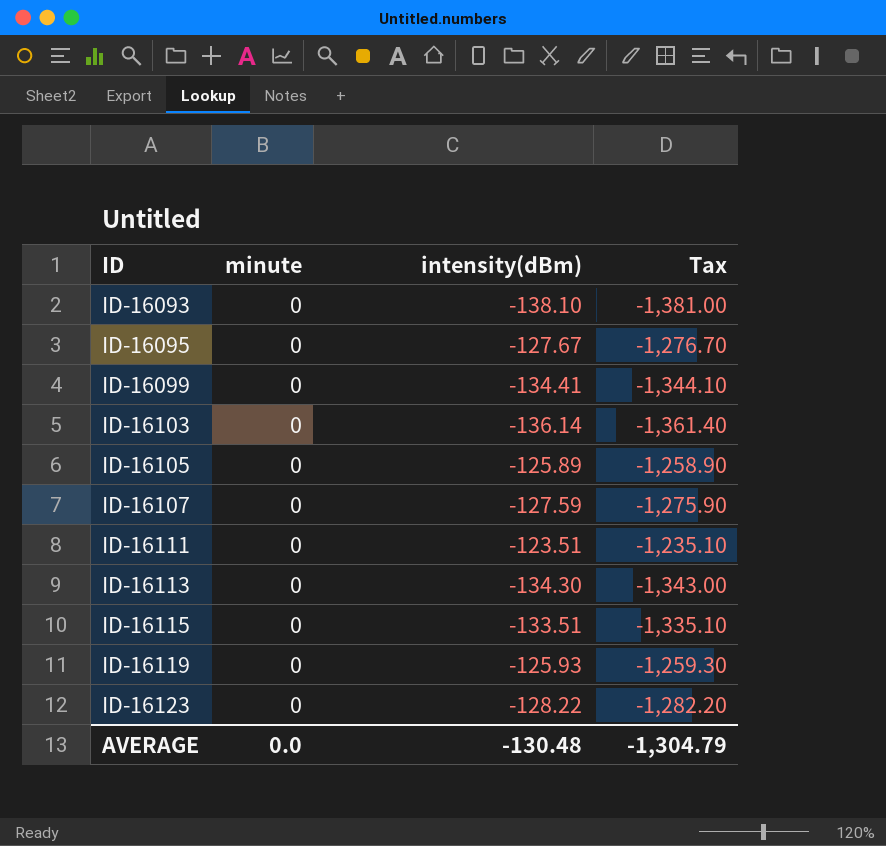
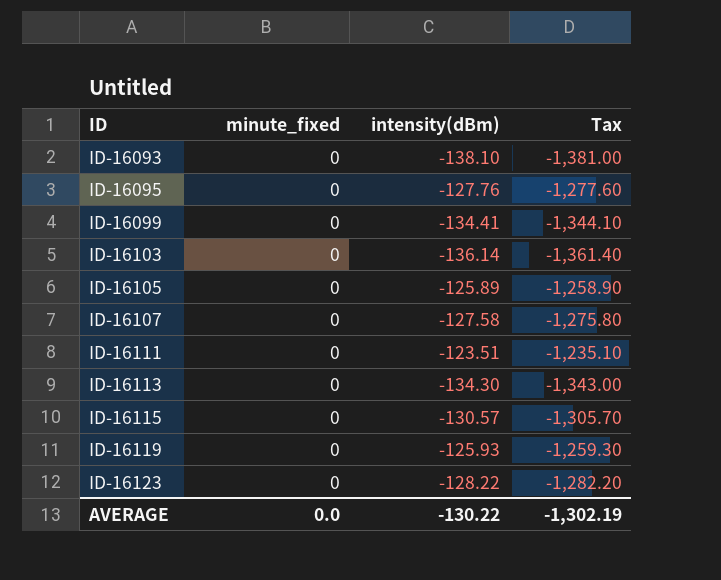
column name: minute -> minute_fixed
ID-16095 | intensity(dBm): -127.67 -> -127.76
ID-16095 | Tax: -1,276.70 -> -1,277.60
ID-16107 | intensity(dBm): -127.59 -> -127.58
ID-16107 | Tax: -1,275.90 -> -1,275.80
ID-16115 | intensity(dBm): -133.51 -> -130.57
ID-16115 | Tax: -1,335.10 -> -1,305.70
AVERAGE | intensity(dBm): -130.48 -> -130.22
AVERAGE | Tax: -1,304.79 -> -1,302.19

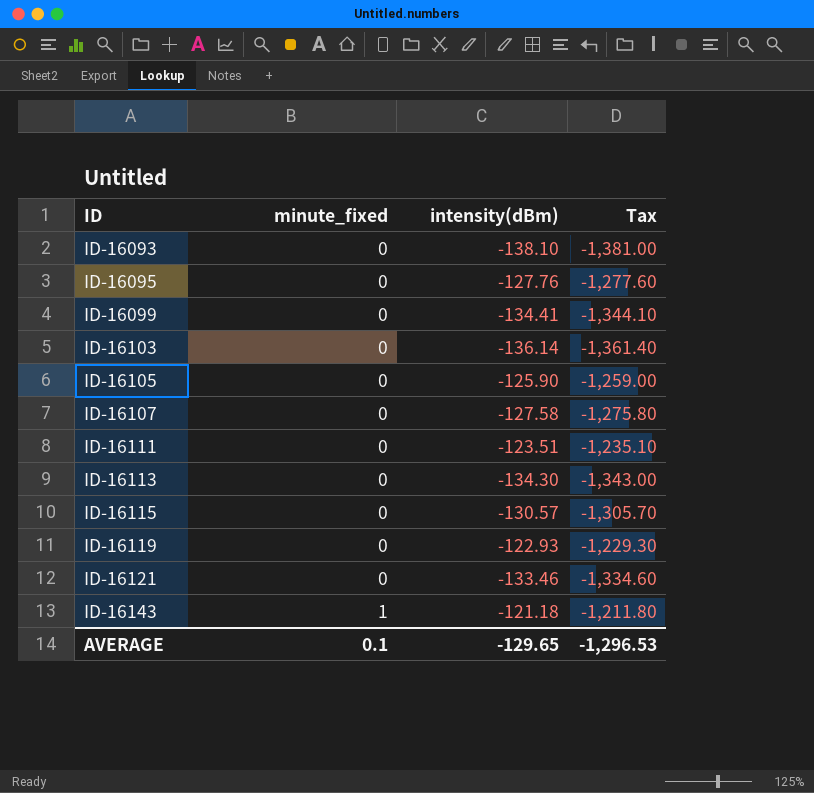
row ID-16123: 0 | -128.22 | -1,282.20 -> none
ID-16105 | intensity(dBm): -125.89 -> -125.90
ID-16105 | Tax: -1,258.90 -> -1,259.00
ID-16119 | intensity(dBm): -125.93 -> -122.93
ID-16119 | Tax: -1,259.30 -> -1,229.30
row ID-16121: none -> 0 | -133.46 | -1,334.60
row ID-16143: none -> 1 | -121.18 | -1,211.80
AVERAGE | minute_fixed: 0.0 -> 0.1
AVERAGE | intensity(dBm): -130.22 -> -129.65
AVERAGE | Tax: -1,302.19 -> -1,296.53

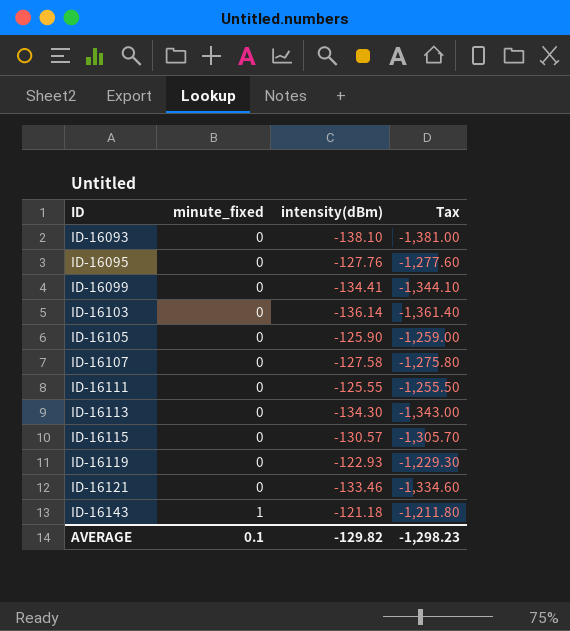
ID-16111 | intensity(dBm): -123.51 -> -125.55
ID-16111 | Tax: -1,235.10 -> -1,255.50
AVERAGE | intensity(dBm): -129.65 -> -129.82
AVERAGE | Tax: -1,296.53 -> -1,298.23

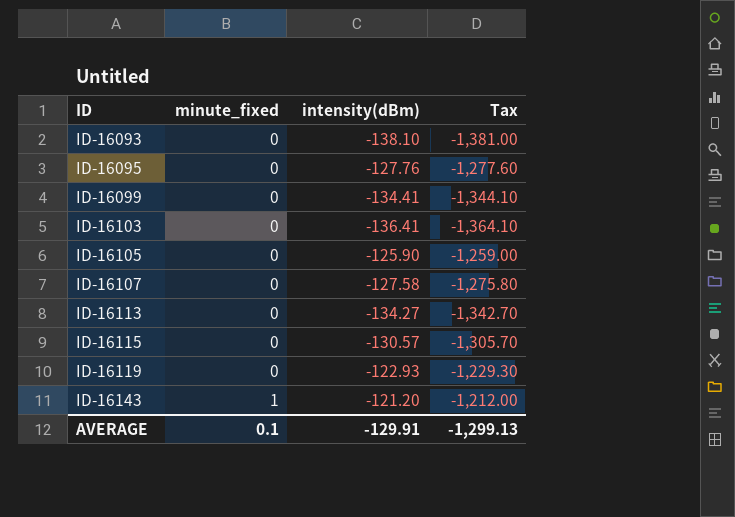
row ID-16111: 0 | -125.55 | -1,255.50 -> none
row ID-16121: 0 | -133.46 | -1,334.60 -> none
ID-16103 | intensity(dBm): -136.14 -> -136.41
ID-16103 | Tax: -1,361.40 -> -1,364.10
ID-16113 | intensity(dBm): -134.30 -> -134.27
ID-16113 | Tax: -1,343.00 -> -1,342.70
ID-16143 | intensity(dBm): -121.18 -> -121.20
ID-16143 | Tax: -1,211.80 -> -1,212.00
AVERAGE | intensity(dBm): -129.82 -> -129.91
AVERAGE | Tax: -1,298.23 -> -1,299.13

